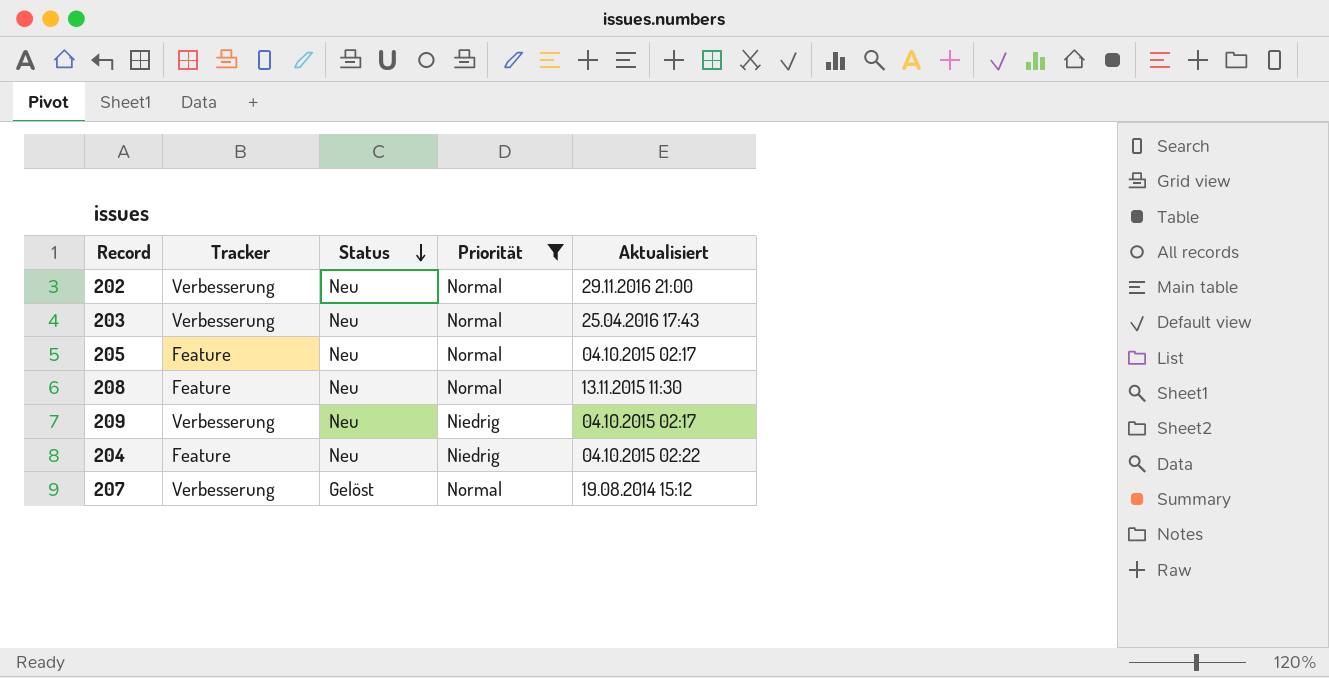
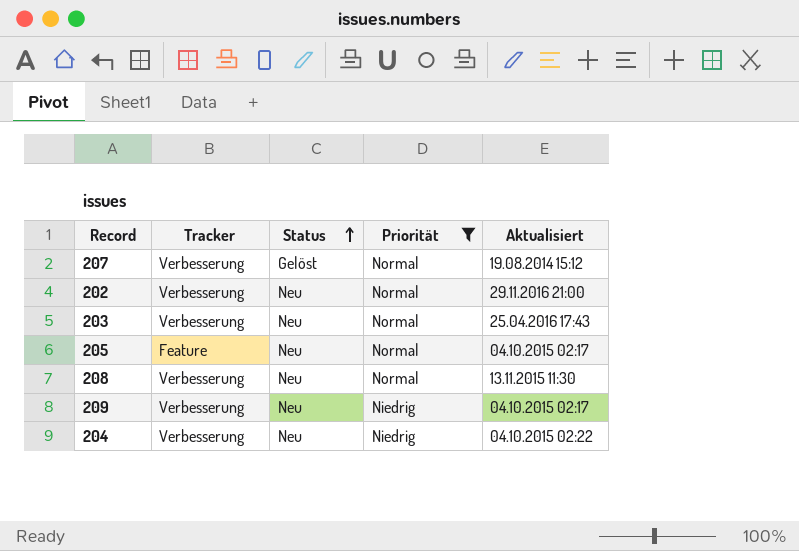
row order: Status descending -> Status ascending
208 | Tracker: Feature -> Verbesserung
204 | Tracker: Feature -> Verbesserung

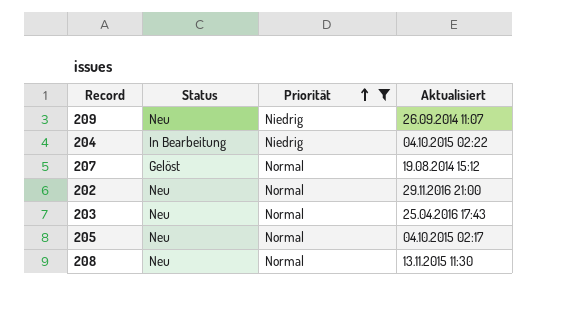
row order: Status ascending -> Priorität ascending
column Tracker | position: 2 -> none
209 | Aktualisiert: 04.10.2015 02:17 -> 26.09.2014 11:07
204 | Status: Neu -> In Bearbeitung

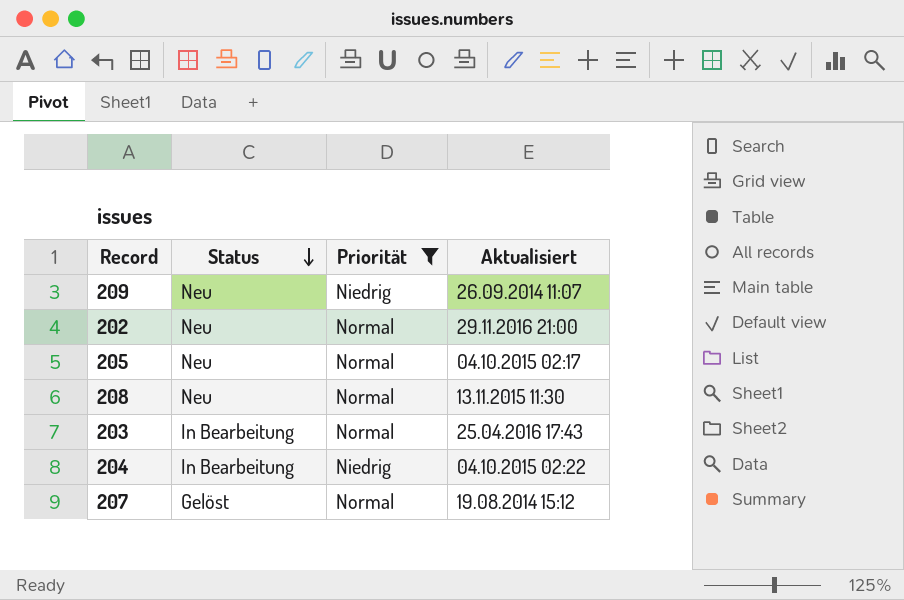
row order: Priorität ascending -> Status descending
203 | Status: Neu -> In Bearbeitung

